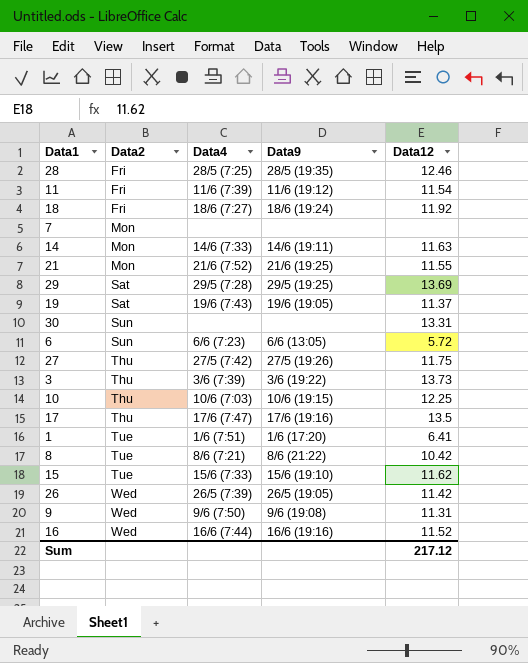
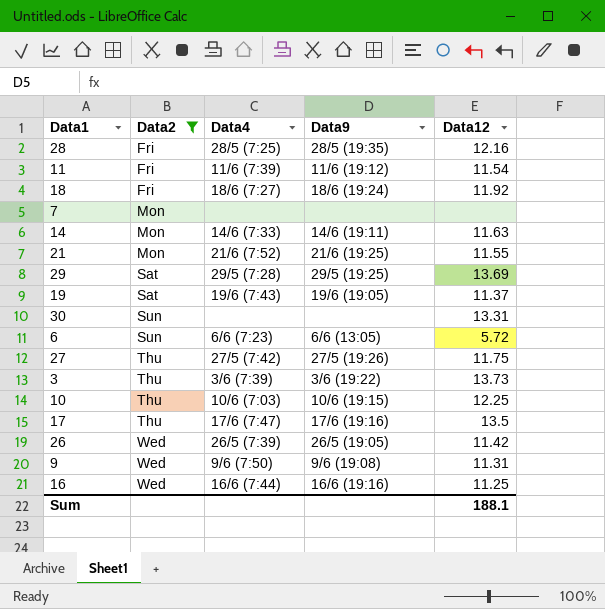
filter: none -> Data2 != Tue
28 | Data12: 12.46 -> 12.16
16 | Data12: 11.52 -> 11.25
Sum | Data12: 217.12 -> 188.1

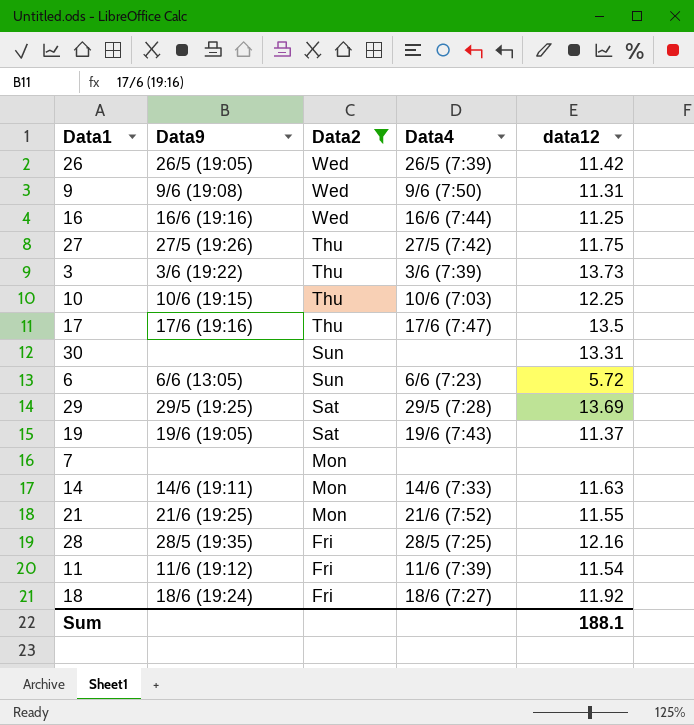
row order: Data2 ascending -> Data2 descending
column Data9 | position: 4 -> 2
column name: Data12 -> data12

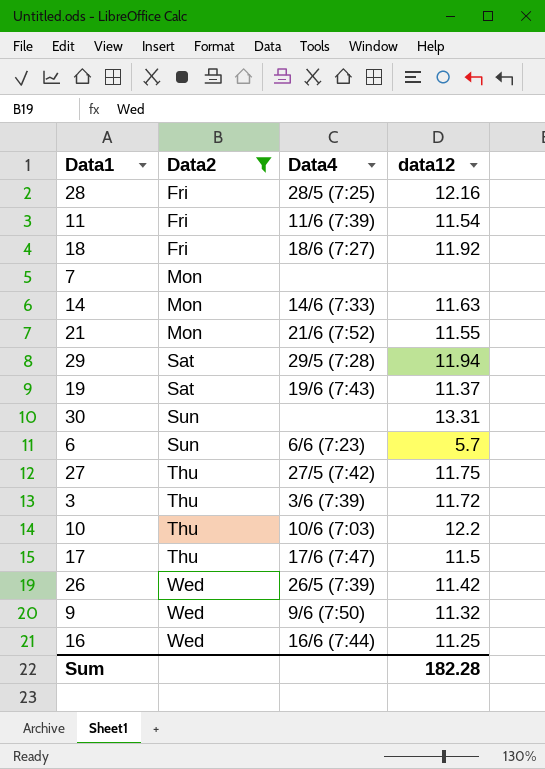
row order: Data2 descending -> Data2 ascending
column Data9 | position: 2 -> none
29 | data12: 13.69 -> 11.94
6 | data12: 5.72 -> 5.7
3 | data12: 13.73 -> 11.72
10 | data12: 12.25 -> 12.2
17 | data12: 13.5 -> 11.5
9 | data12: 11.31 -> 11.32
Sum | data12: 188.1 -> 182.28

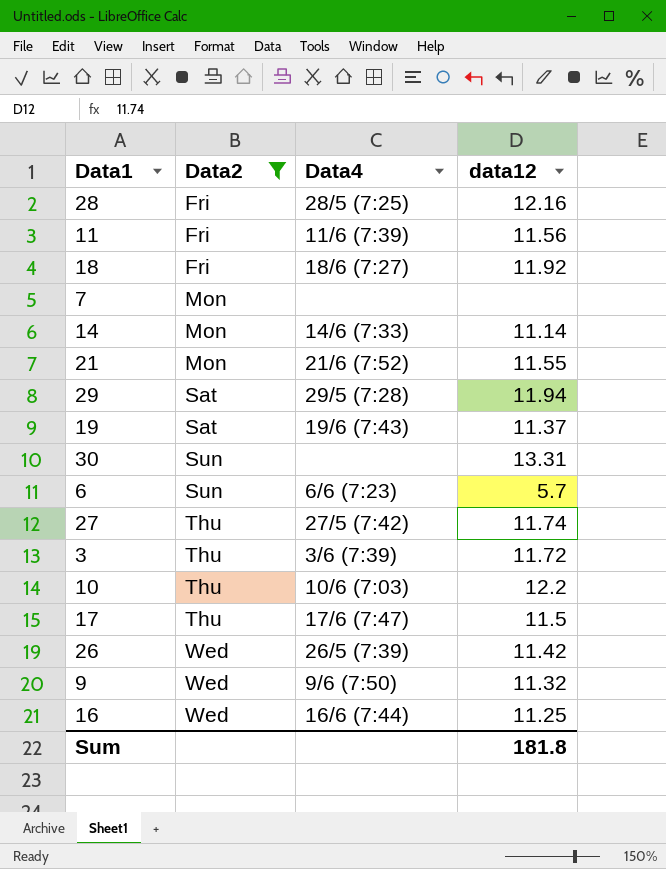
11 | data12: 11.54 -> 11.56
14 | data12: 11.63 -> 11.14
27 | data12: 11.75 -> 11.74
Sum | data12: 182.28 -> 181.8

